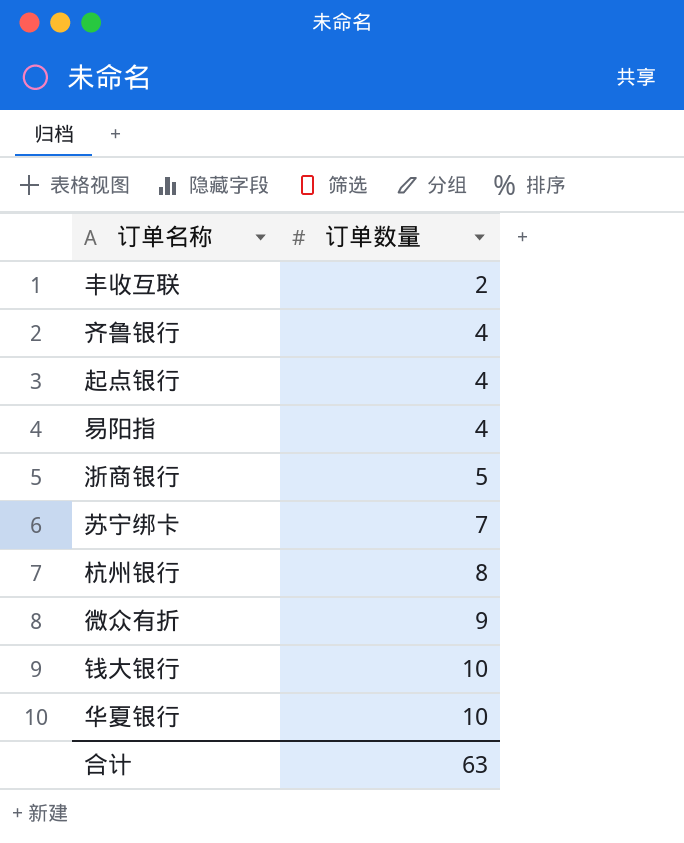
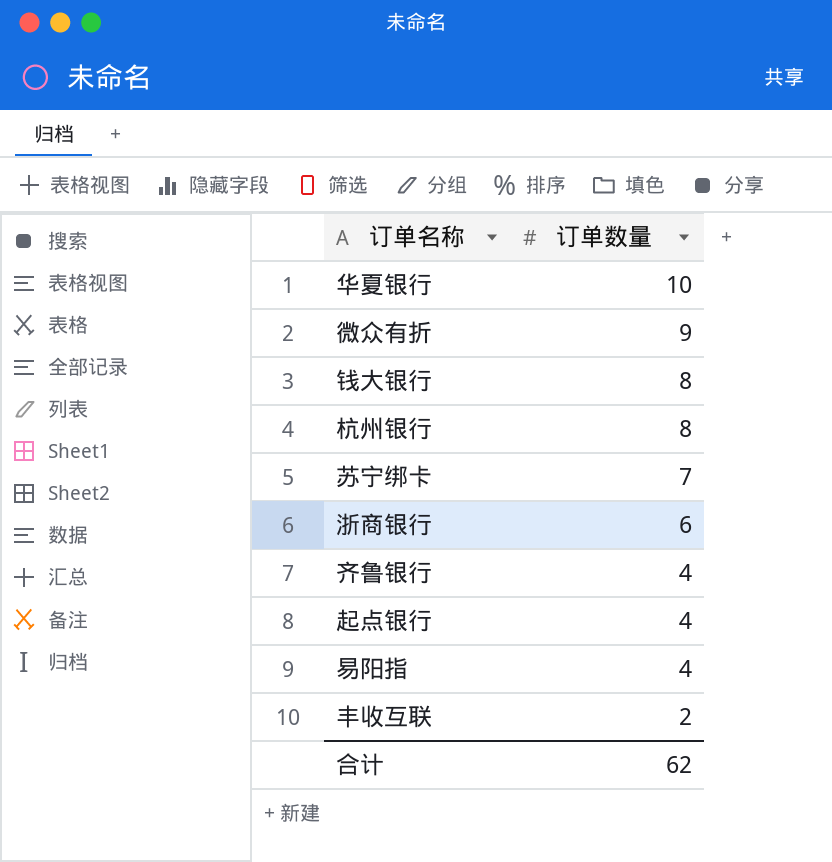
row order: 订单数量 ascending -> 订单数量 descending
钱大银行 | 订单数量: 10 -> 8
浙商银行 | 订单数量: 5 -> 6
合计 | 订单数量: 63 -> 62

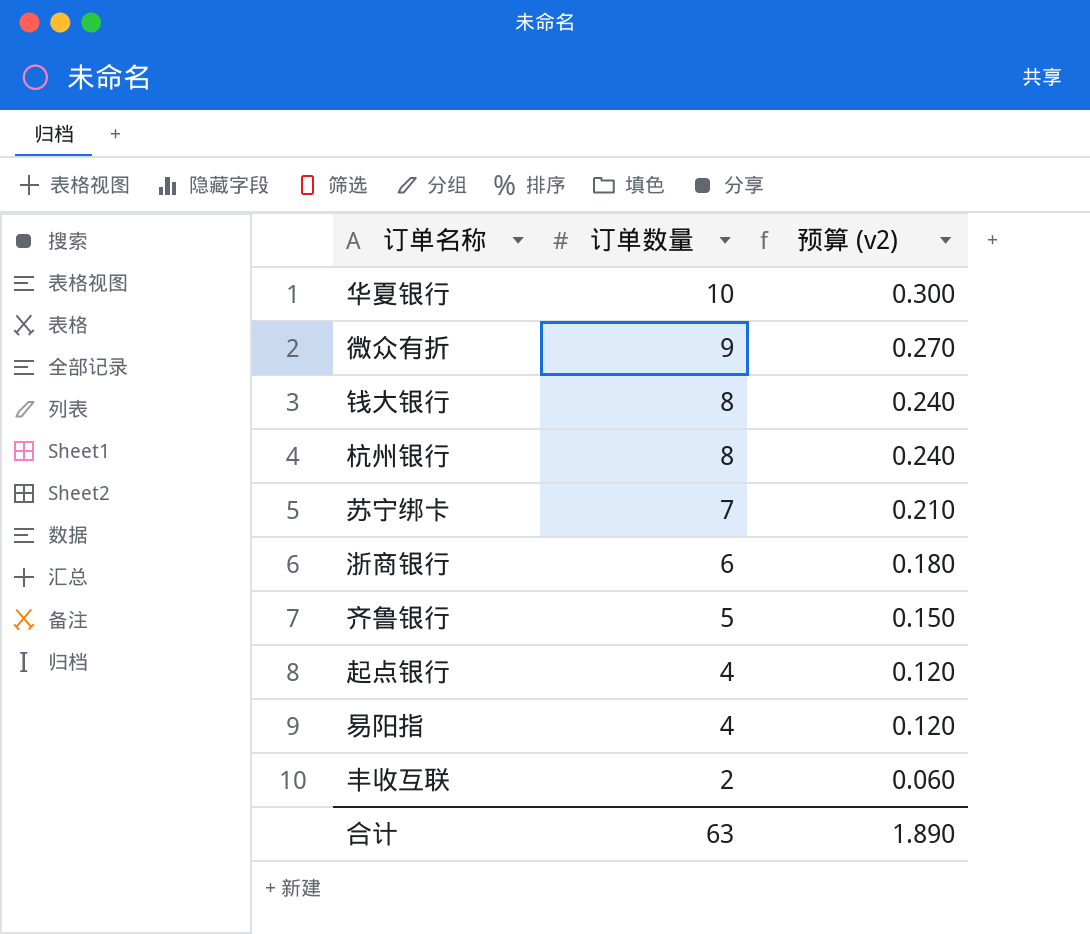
column 预算 (v2) | formula: none -> [订单数量] * 0.03
齐鲁银行 | 订单数量: 4 -> 5
合计 | 订单数量: 62 -> 63

